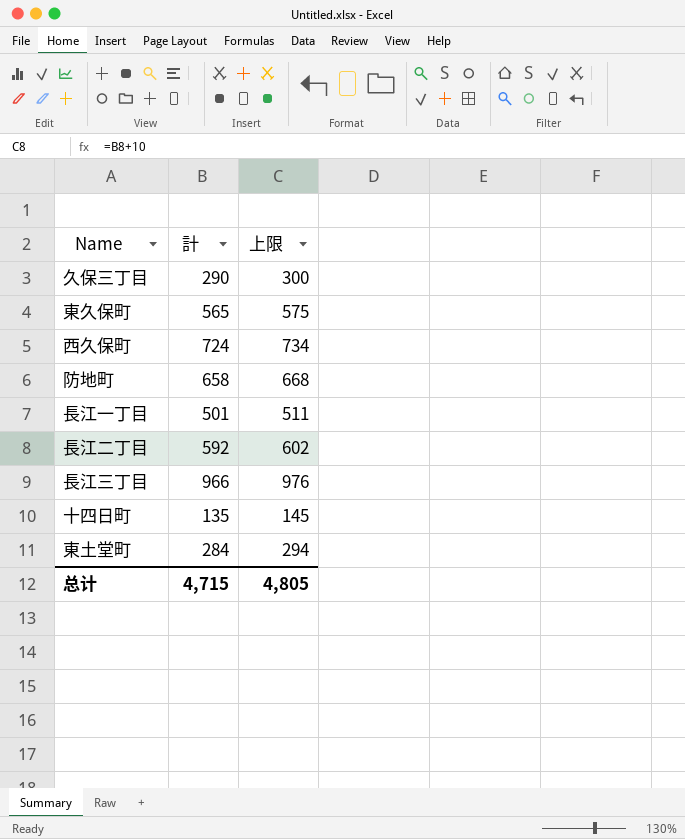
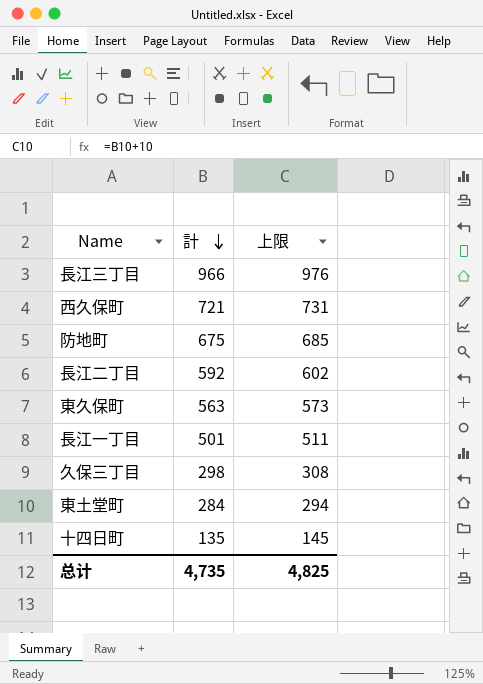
row order: none -> 計 descending
西久保町 | 計: 724 -> 721
西久保町 | 上限: 734 -> 731
防地町 | 計: 658 -> 675
防地町 | 上限: 668 -> 685
東久保町 | 計: 565 -> 563
東久保町 | 上限: 575 -> 573
久保三丁目 | 計: 290 -> 298
久保三丁目 | 上限: 300 -> 308
总计 | 計: 4,715 -> 4,735
总计 | 上限: 4,805 -> 4,825

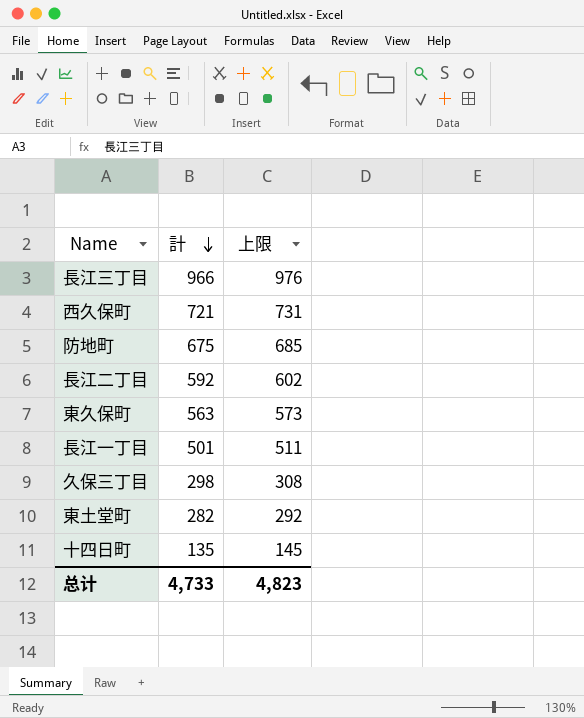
東土堂町 | 計: 284 -> 282
東土堂町 | 上限: 294 -> 292
总计 | 計: 4,735 -> 4,733
总计 | 上限: 4,825 -> 4,823

